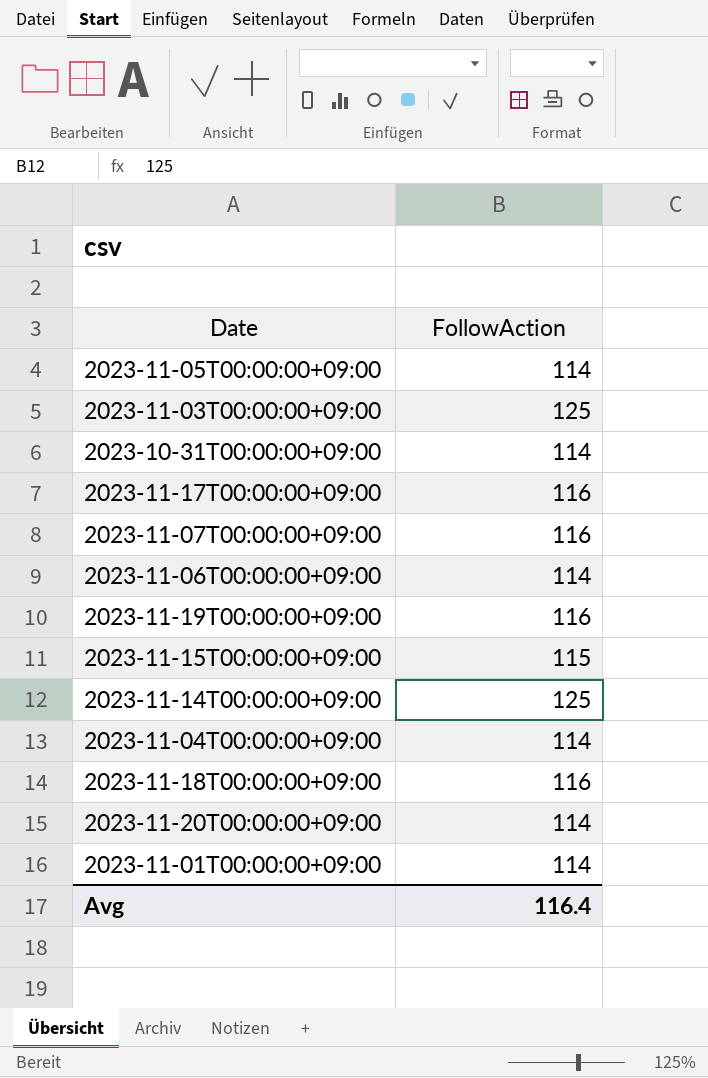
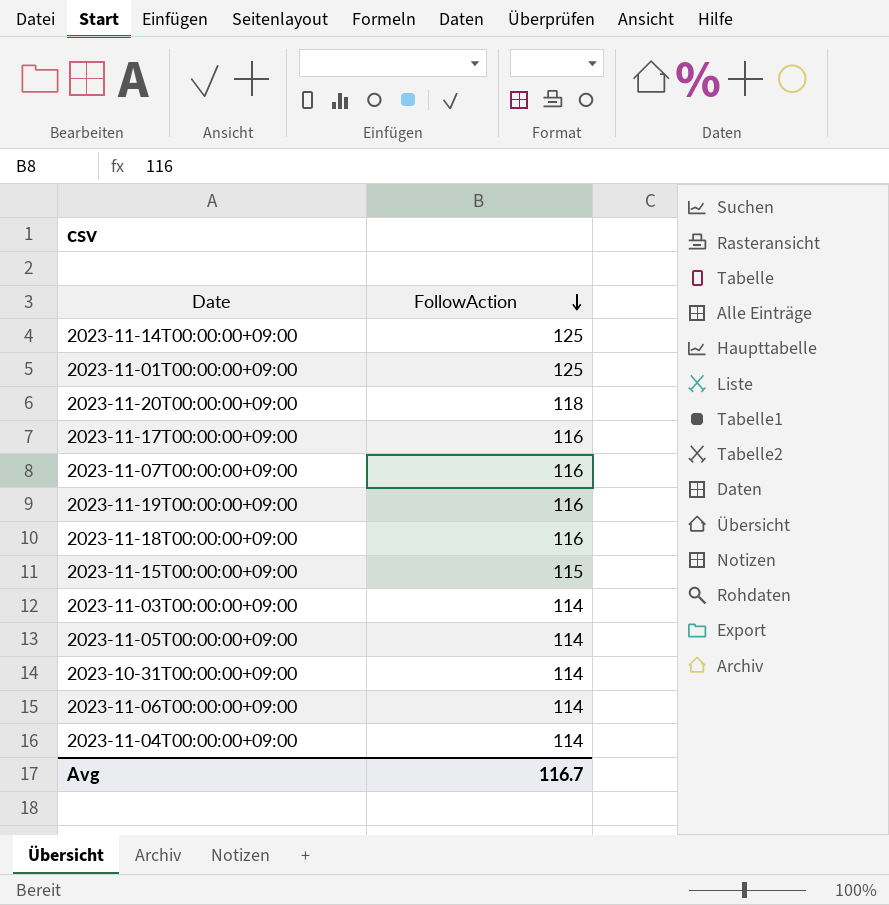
row order: none -> FollowAction descending
2023-11-01T00:00:00+09:00 | FollowAction: 114 -> 125
2023-11-20T00:00:00+09:00 | FollowAction: 114 -> 118
2023-11-03T00:00:00+09:00 | FollowAction: 125 -> 114
Avg | FollowAction: 116.4 -> 116.7

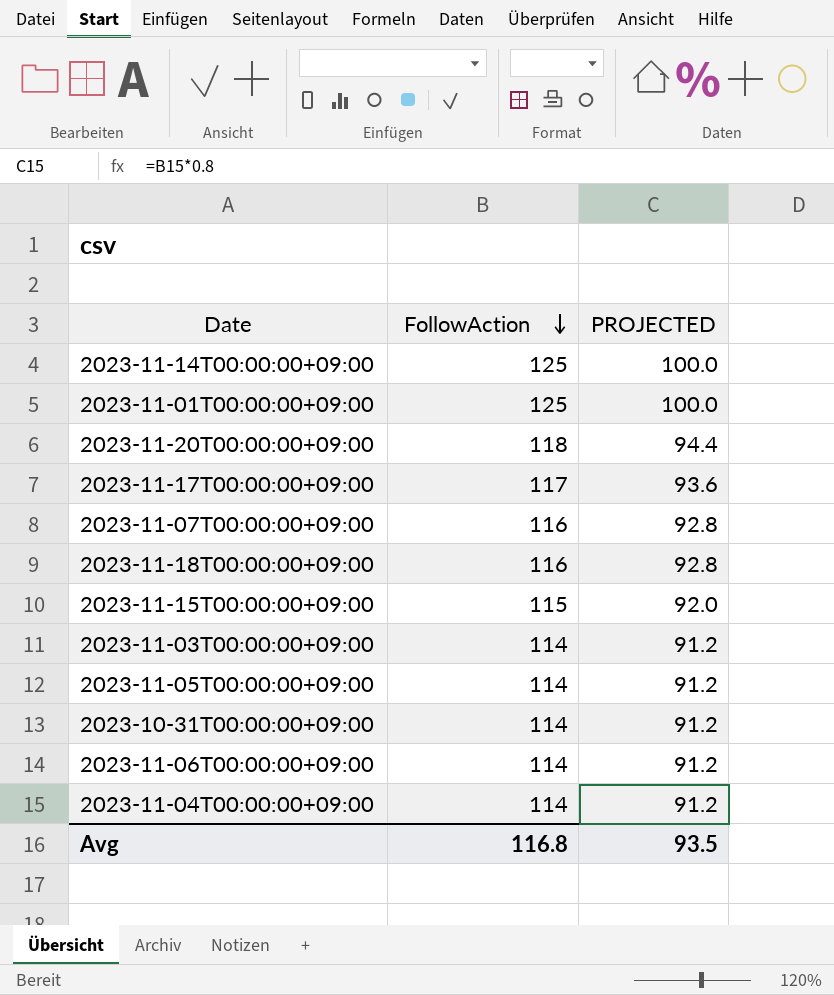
column PROJECTED | formula: none -> [FollowAction] * 0.8
row 2023-11-19T00:00:00+09:00: 116 -> none
2023-11-17T00:00:00+09:00 | FollowAction: 116 -> 117
Avg | FollowAction: 116.7 -> 116.8

